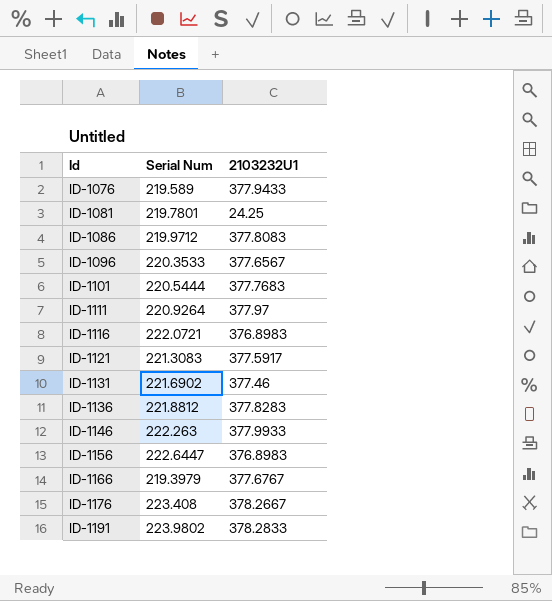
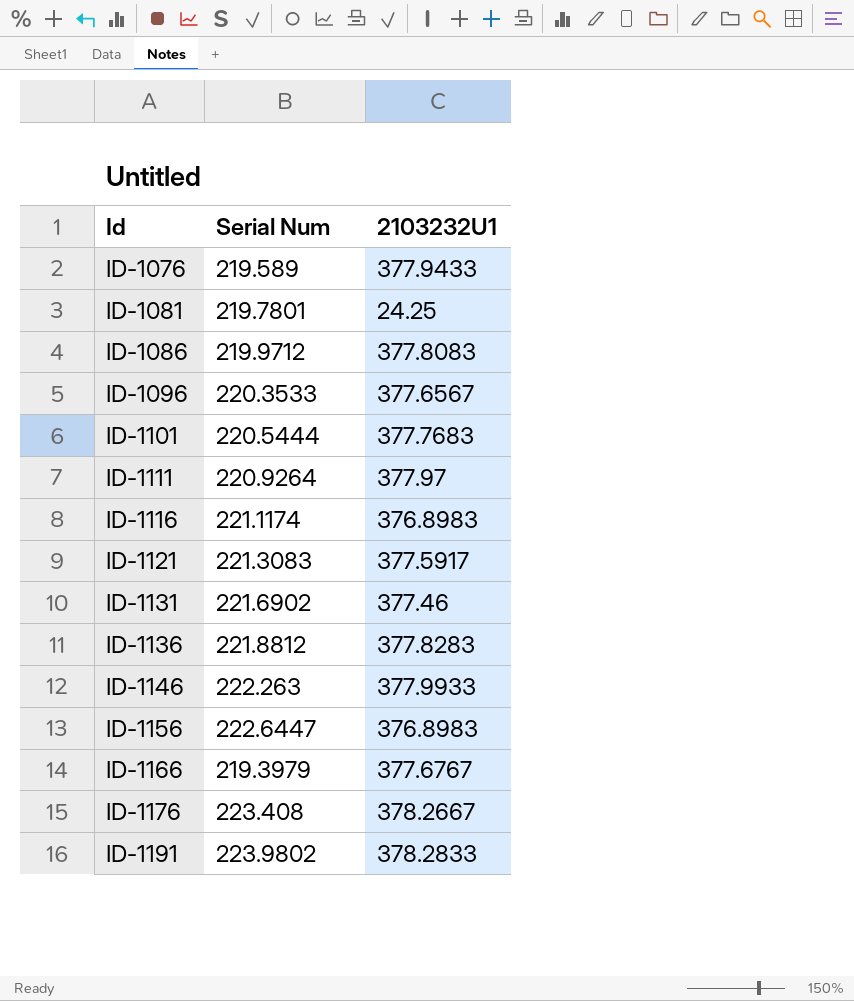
ID-1116 | Serial Num: 222.0721 -> 221.1174

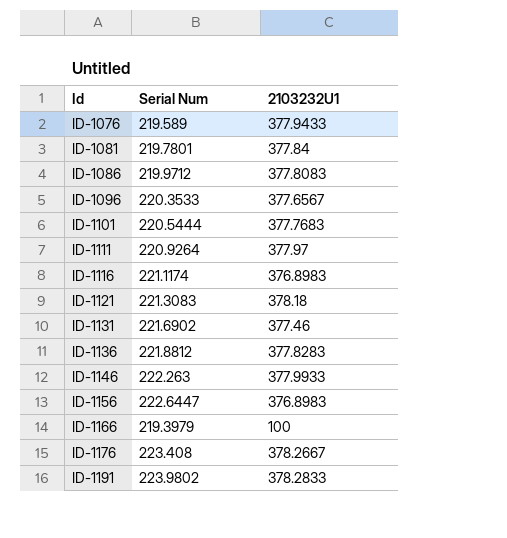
ID-1081 | 2103232U1: 24.25 -> 377.84
ID-1121 | 2103232U1: 377.5917 -> 378.18
ID-1166 | 2103232U1: 377.6767 -> 100

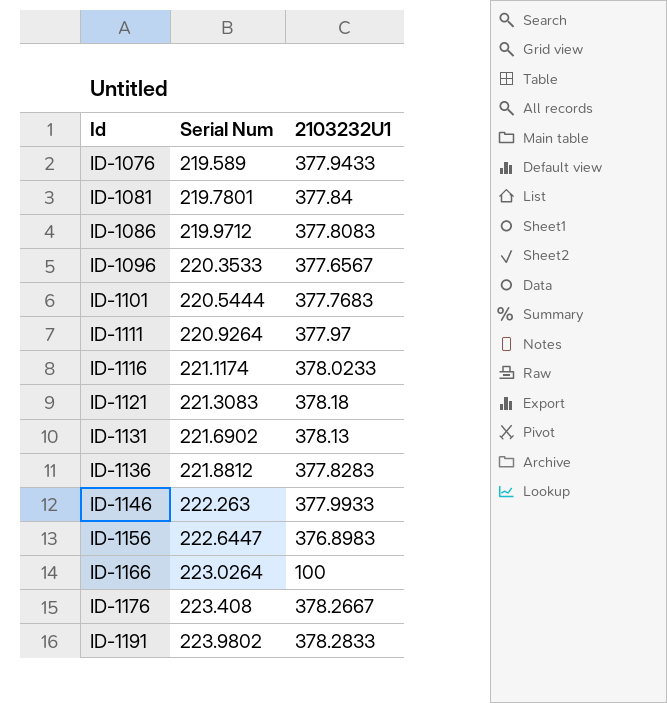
ID-1116 | 2103232U1: 376.8983 -> 378.0233
ID-1131 | 2103232U1: 377.46 -> 378.13
ID-1166 | Serial Num: 219.3979 -> 223.0264

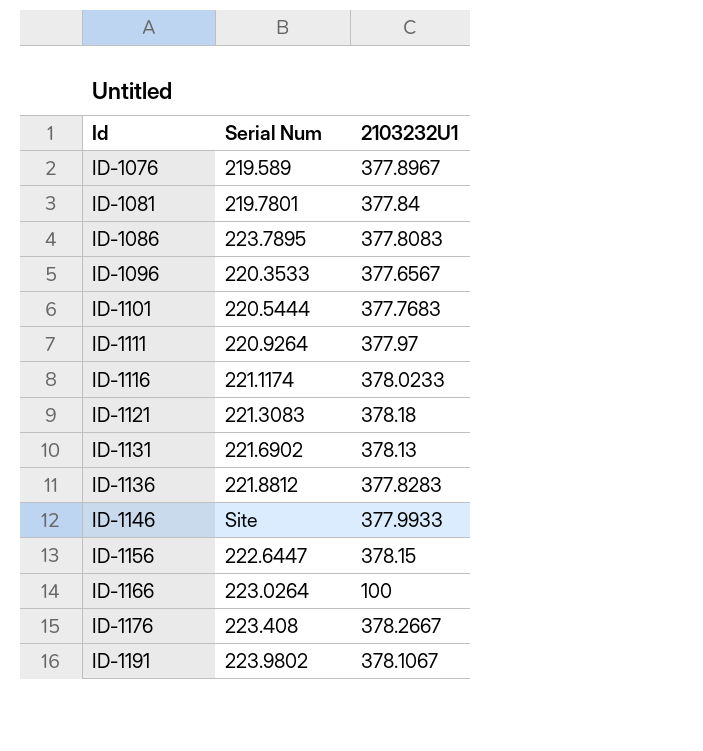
ID-1076 | 2103232U1: 377.9433 -> 377.8967
ID-1086 | Serial Num: 219.9712 -> 223.7895
ID-1146 | Serial Num: 222.263 -> Site
ID-1156 | 2103232U1: 376.8983 -> 378.15
ID-1191 | 2103232U1: 378.2833 -> 378.1067

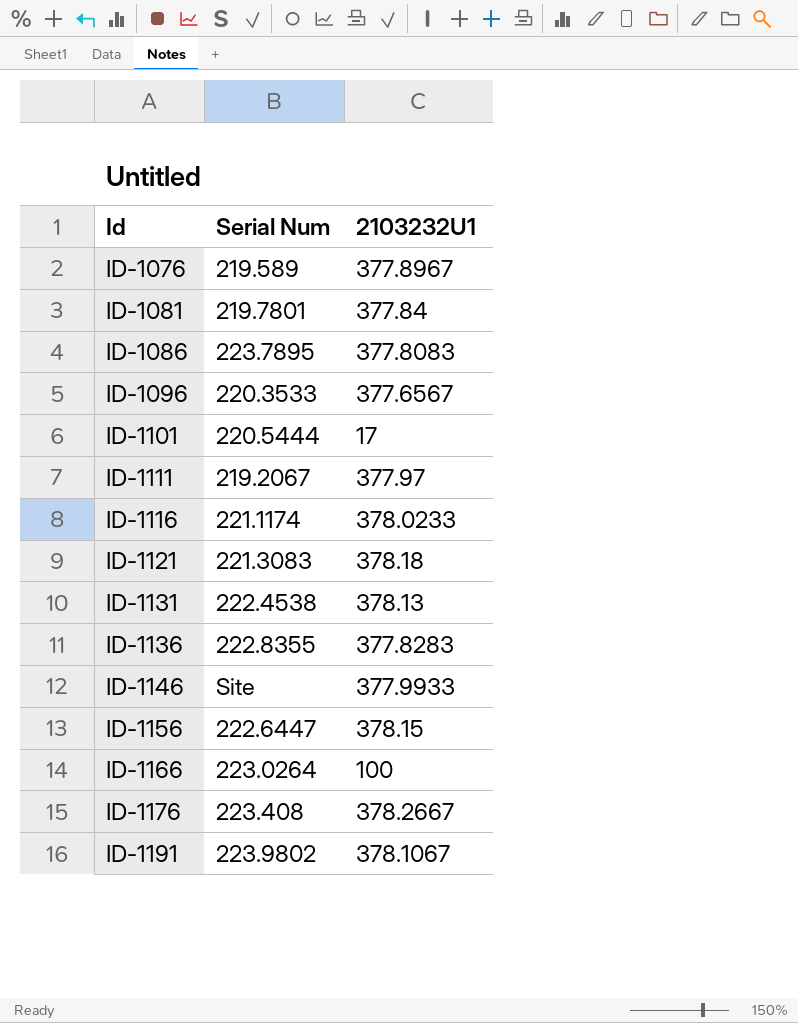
ID-1101 | 2103232U1: 377.7683 -> 17
ID-1111 | Serial Num: 220.9264 -> 219.2067
ID-1131 | Serial Num: 221.6902 -> 222.4538
ID-1136 | Serial Num: 221.8812 -> 222.8355

